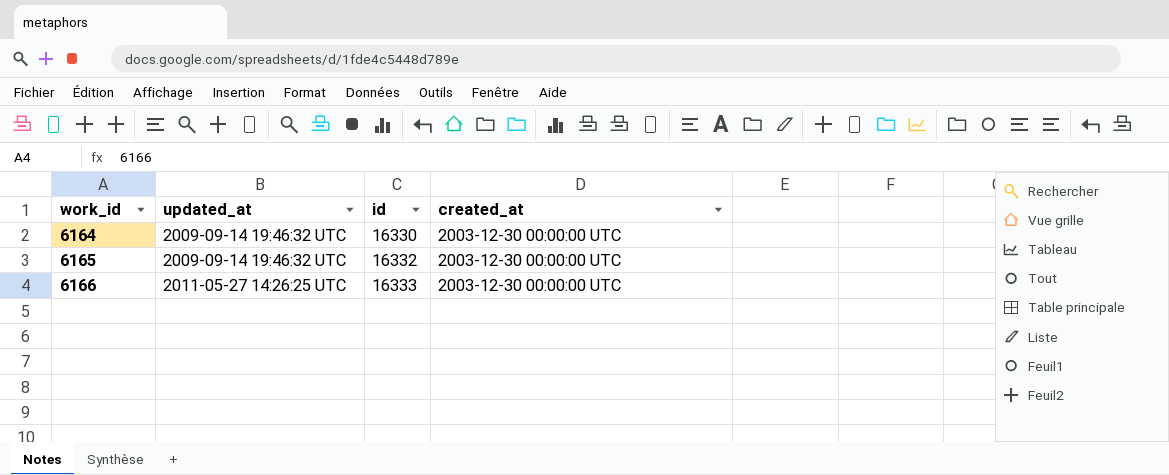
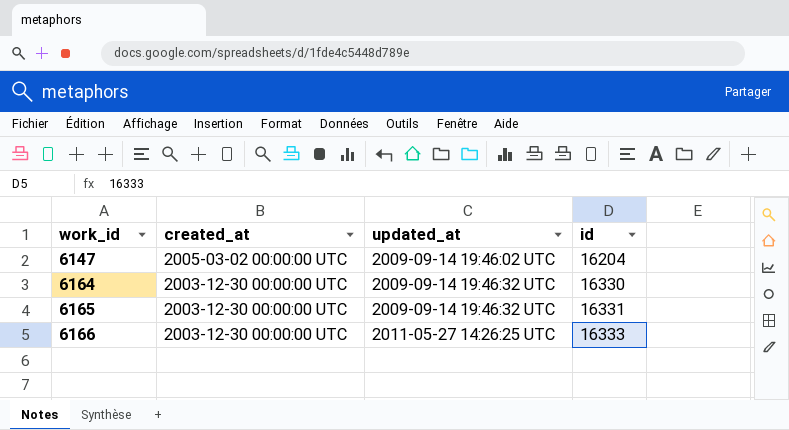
column created_at | position: 4 -> 2
row 6147: none -> 2005-03-02 00:00:00 UTC | 2009-09-14 19:46:02 UTC | 16204
6165 | id: 16332 -> 16331

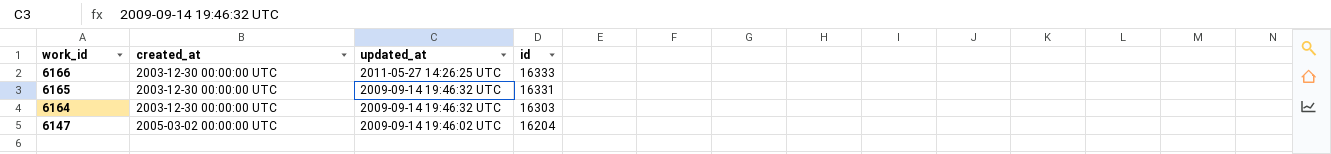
row order: work_id ascending -> work_id descending
6164 | id: 16330 -> 16303

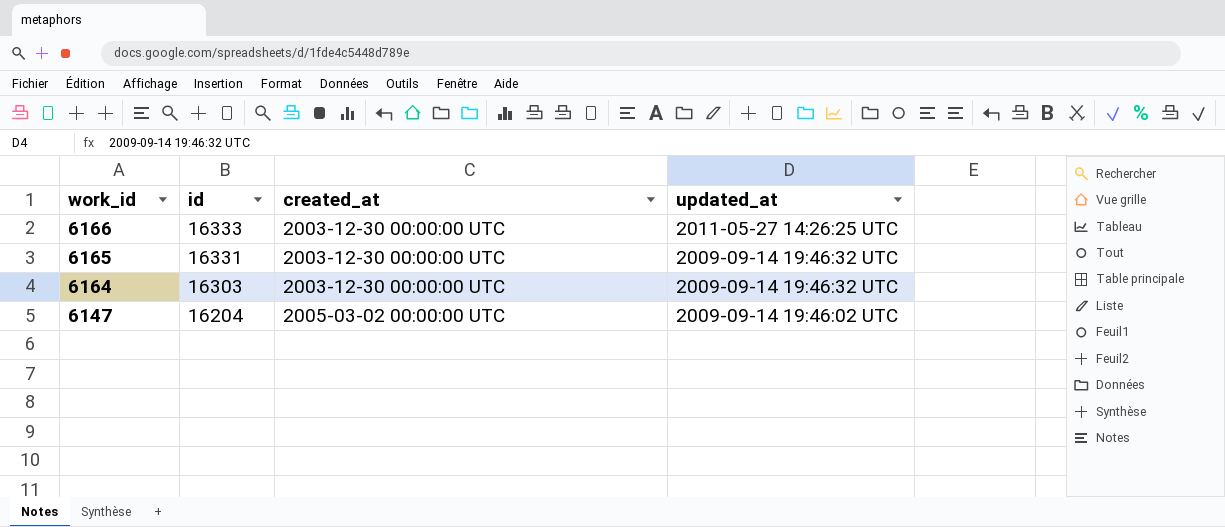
column id | position: 4 -> 2

